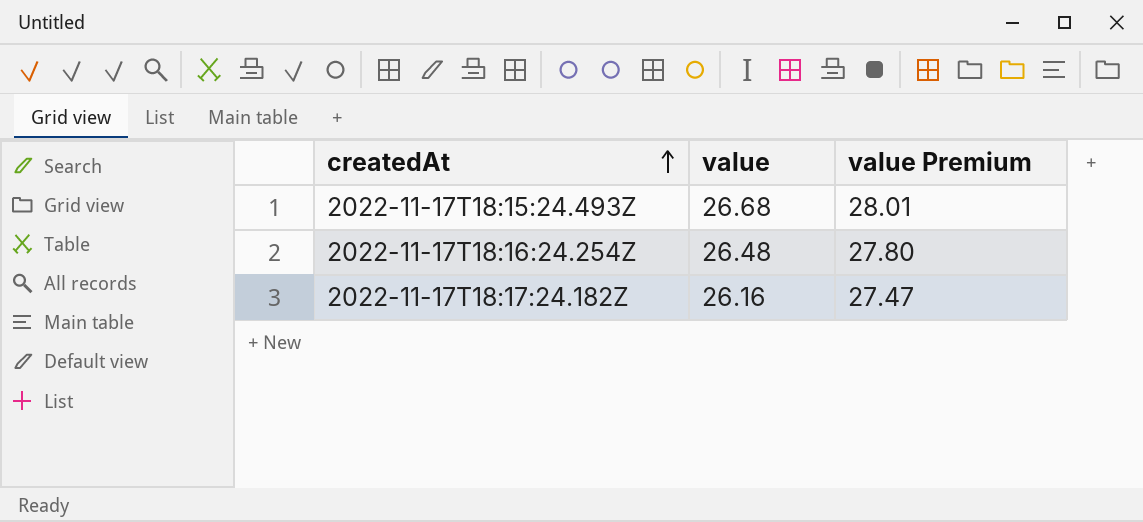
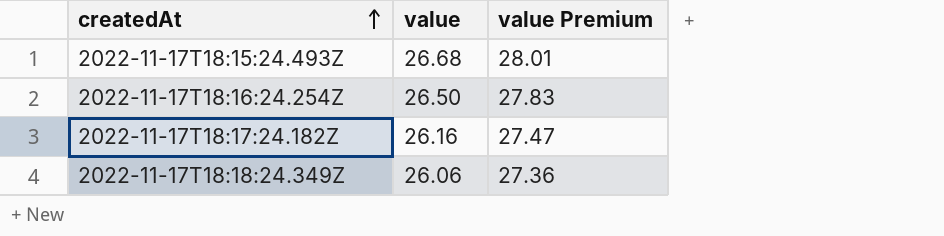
2022-11-17T18:16:24.254Z | value: 26.48 -> 26.50
2022-11-17T18:16:24.254Z | value Premium: 27.80 -> 27.83
row 2022-11-17T18:18:24.349Z: none -> 26.06 | 27.36

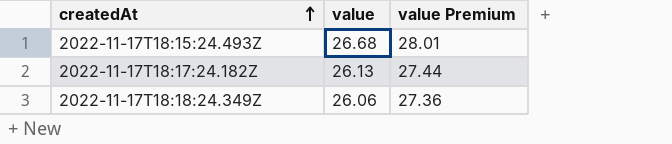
row 2022-11-17T18:16:24.254Z: 26.50 | 27.83 -> none
2022-11-17T18:17:24.182Z | value: 26.16 -> 26.13
2022-11-17T18:17:24.182Z | value Premium: 27.47 -> 27.44

